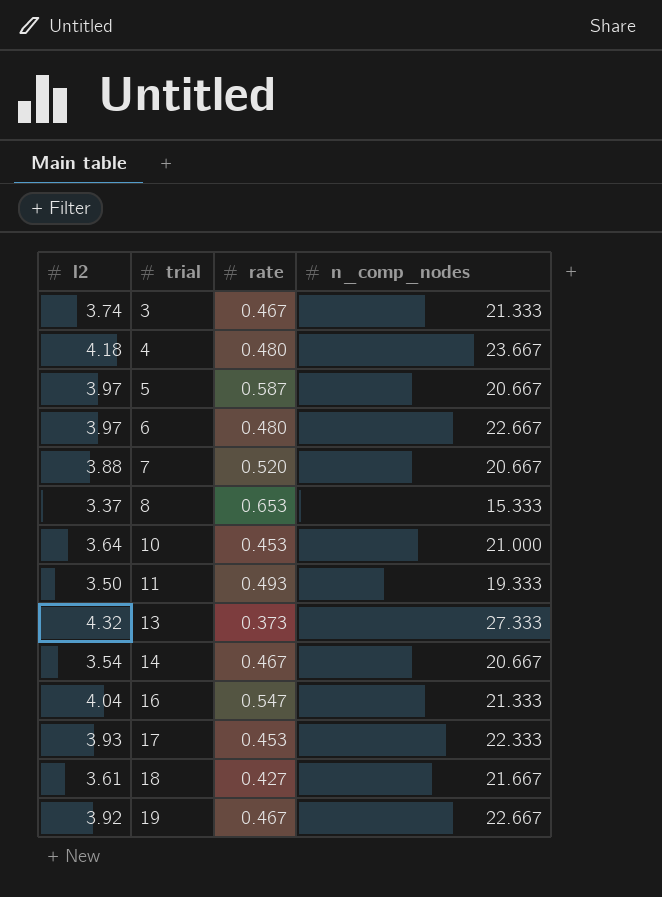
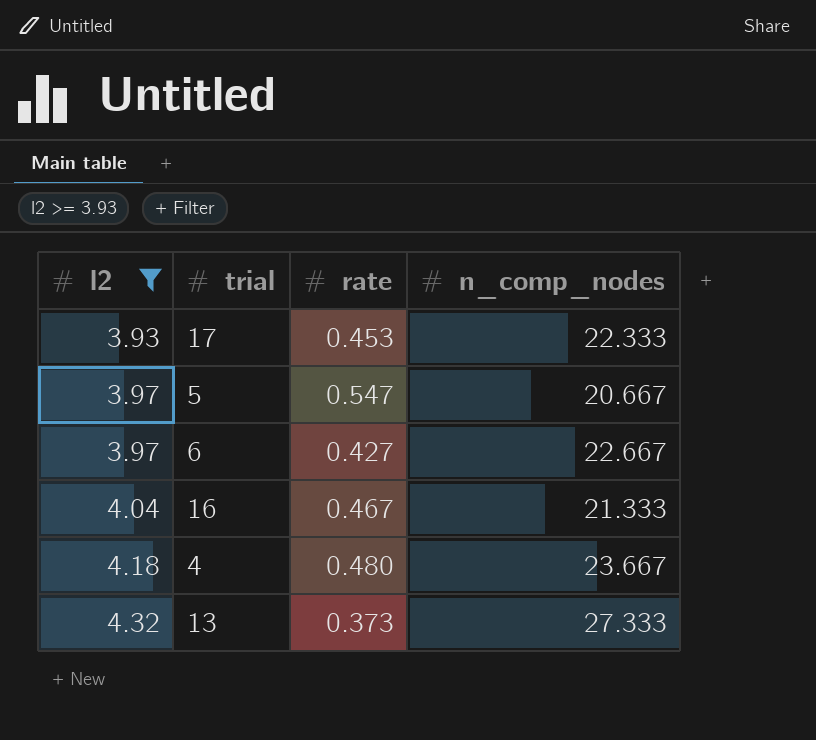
filter: none -> l2 >= 3.93
row order: trial ascending -> l2 ascending
5 | rate: 0.587 -> 0.547
6 | rate: 0.480 -> 0.427
16 | rate: 0.547 -> 0.467

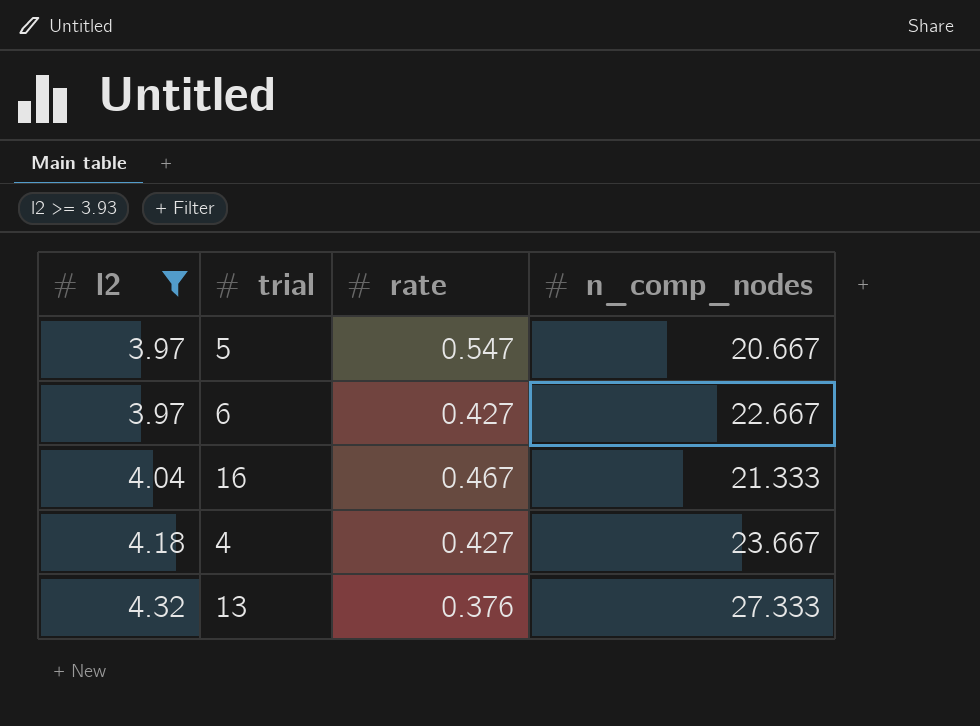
row 17: 3.93 | 0.453 | 22.333 -> none
4 | rate: 0.480 -> 0.427
13 | rate: 0.373 -> 0.376

